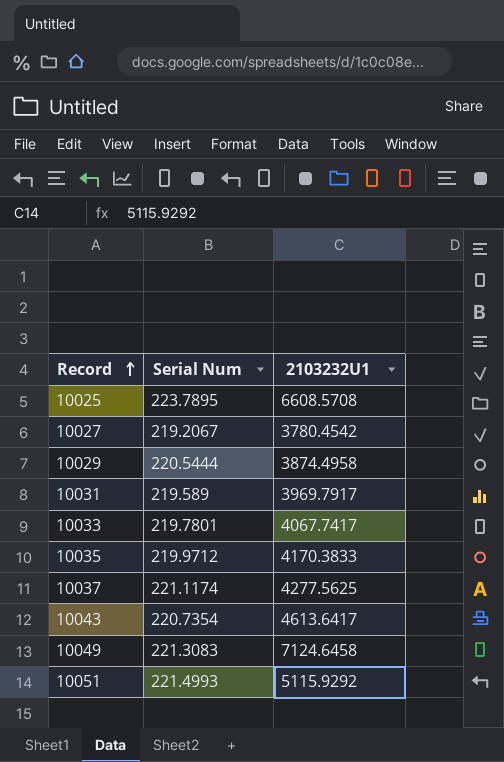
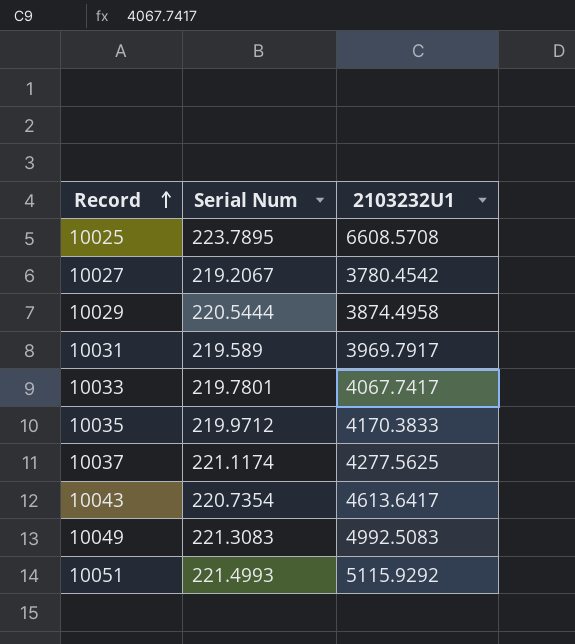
10049 | 2103232U1: 7124.6458 -> 4992.5083

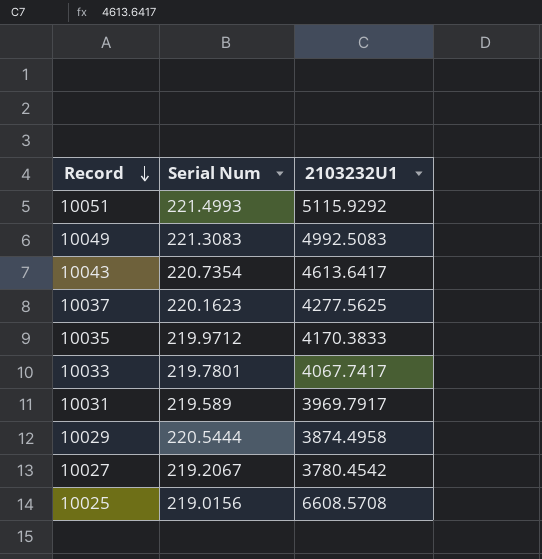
row order: Record ascending -> Record descending
10037 | Serial Num: 221.1174 -> 220.1623
10025 | Serial Num: 223.7895 -> 219.0156

